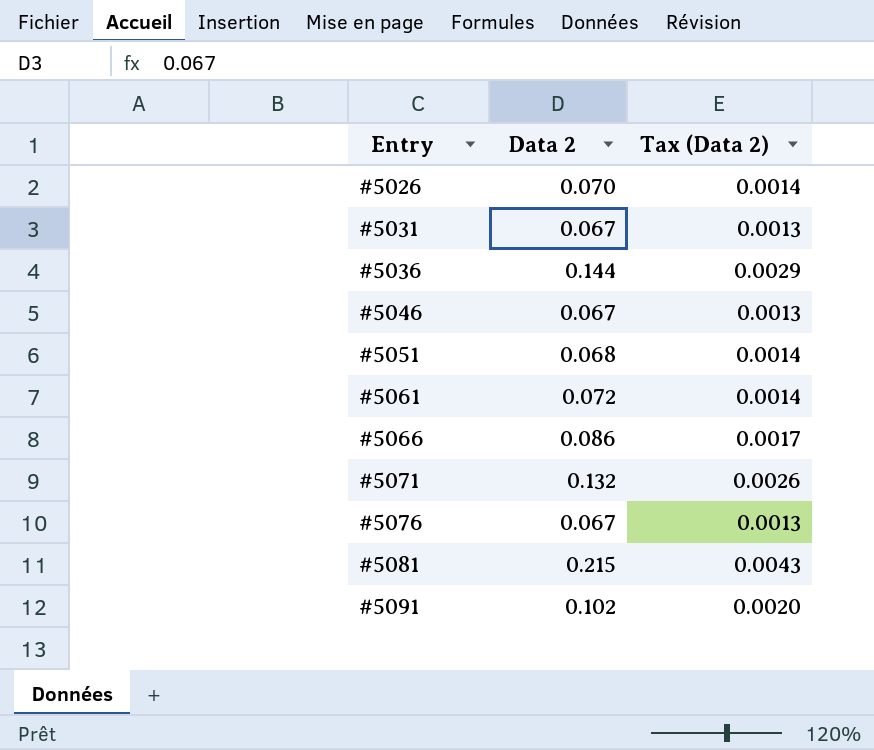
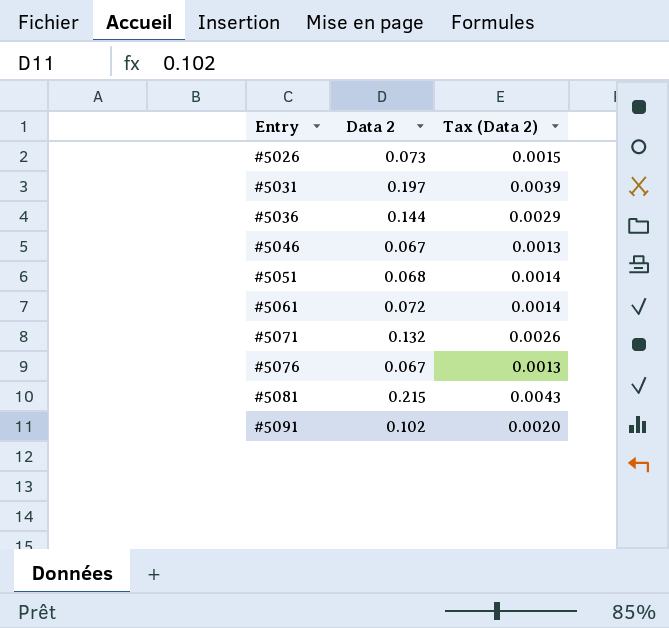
row #5066: 0.086 | 0.0017 -> none
#5026 | Data 2: 0.070 -> 0.073
#5026 | Tax (Data 2): 0.0014 -> 0.0015
#5031 | Data 2: 0.067 -> 0.197
#5031 | Tax (Data 2): 0.0013 -> 0.0039

